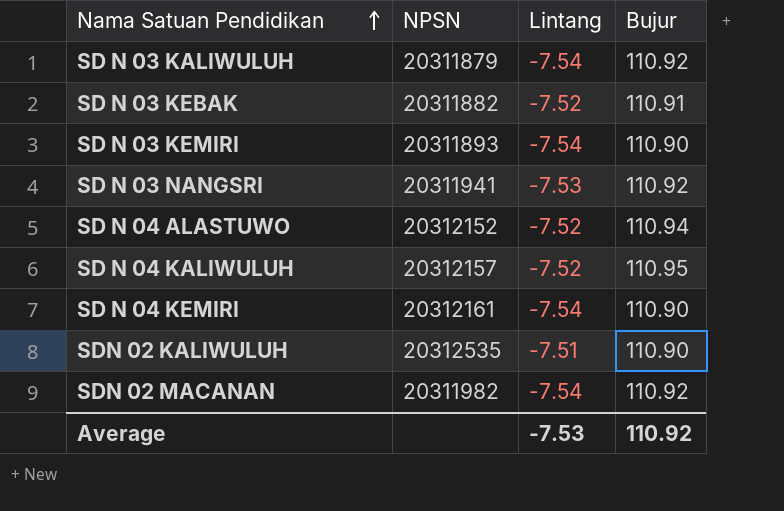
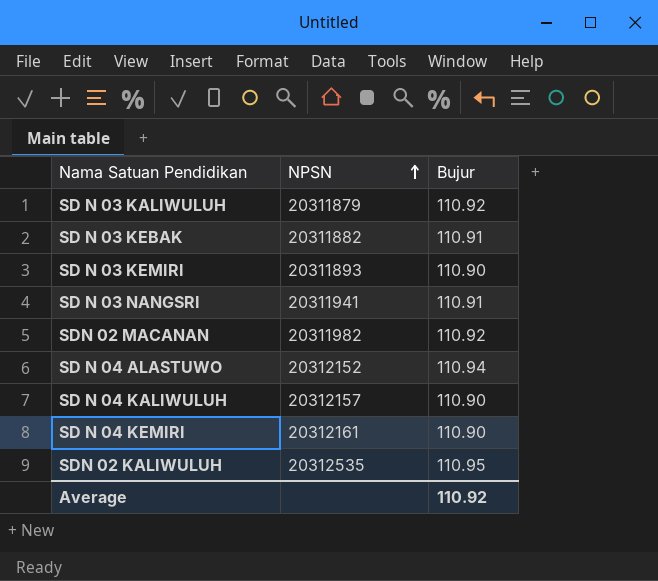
row order: Nama Satuan Pendidikan ascending -> NPSN ascending
column Lintang | position: 3 -> none
SD N 03 NANGSRI | Bujur: 110.92 -> 110.91
SD N 04 KALIWULUH | Bujur: 110.95 -> 110.90
SDN 02 KALIWULUH | Bujur: 110.90 -> 110.95

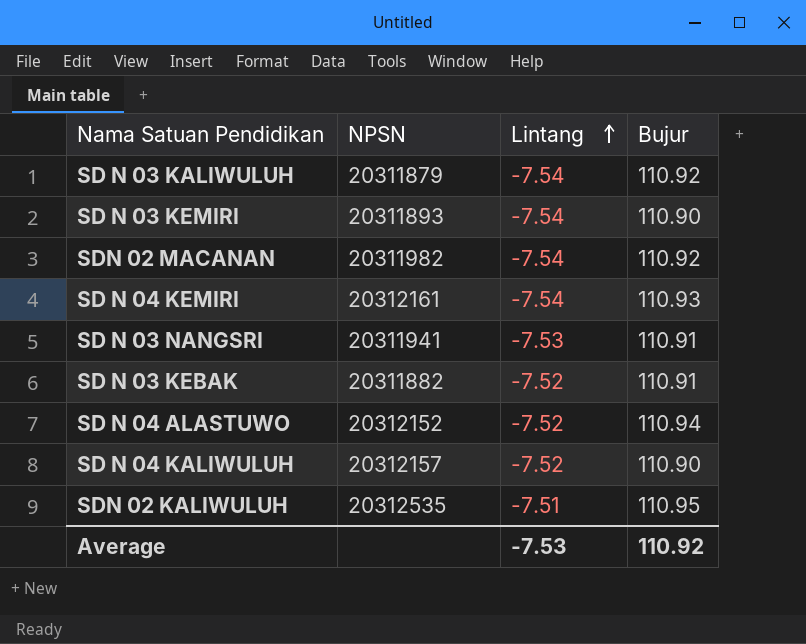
row order: NPSN ascending -> Lintang ascending
column Lintang | position: none -> 3
SD N 04 KEMIRI | Bujur: 110.90 -> 110.93

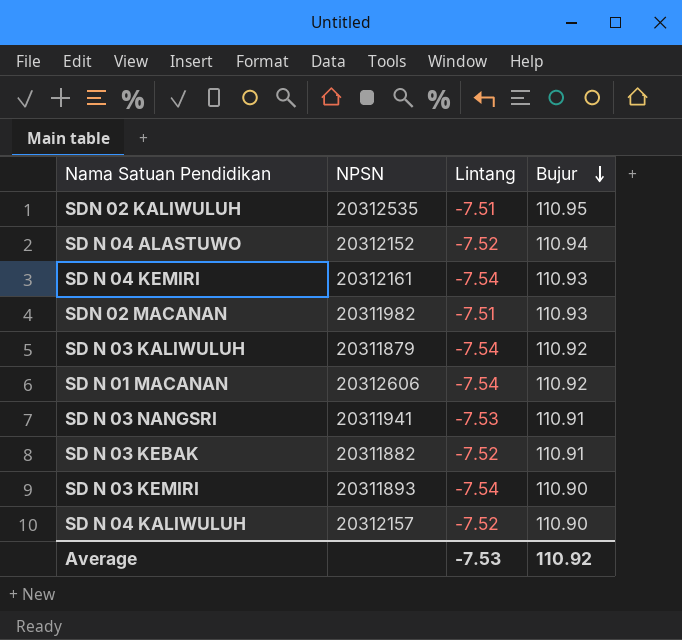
row order: Lintang ascending -> Bujur descending
SDN 02 MACANAN | Lintang: -7.54 -> -7.51
SDN 02 MACANAN | Bujur: 110.92 -> 110.93
row SD N 01 MACANAN: none -> 20312606 | -7.54 | 110.92

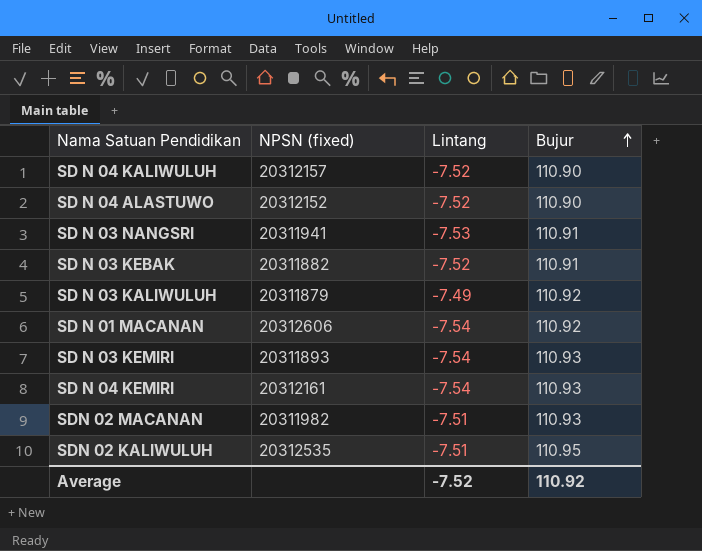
row order: Bujur descending -> Bujur ascending
column name: NPSN -> NPSN (fixed)
SD N 04 ALASTUWO | Bujur: 110.94 -> 110.90
SD N 03 KALIWULUH | Lintang: -7.54 -> -7.49
SD N 03 KEMIRI | Bujur: 110.90 -> 110.93
Average | Lintang: -7.53 -> -7.52

